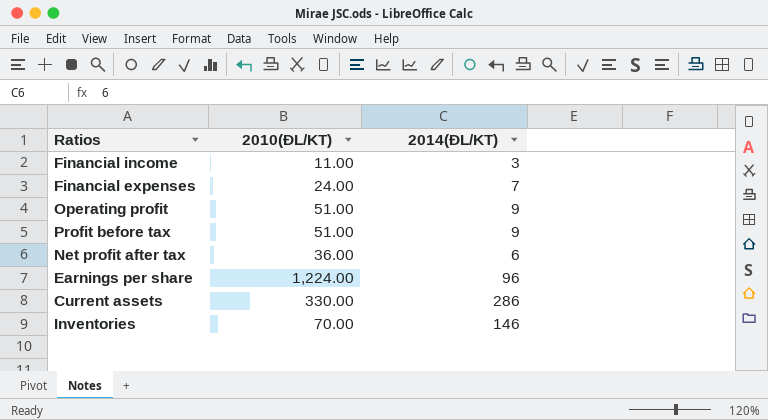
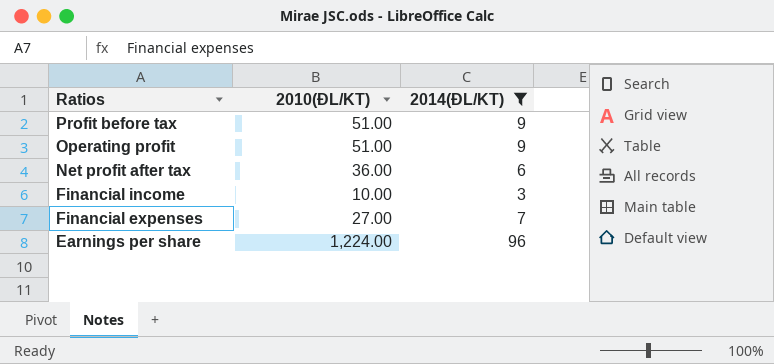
filter: none -> 2014(ĐL/KT) <= 96
row order: none -> Ratios descending
Financial income | 2010(ĐL/KT): 11.00 -> 10.00
Financial expenses | 2010(ĐL/KT): 24.00 -> 27.00

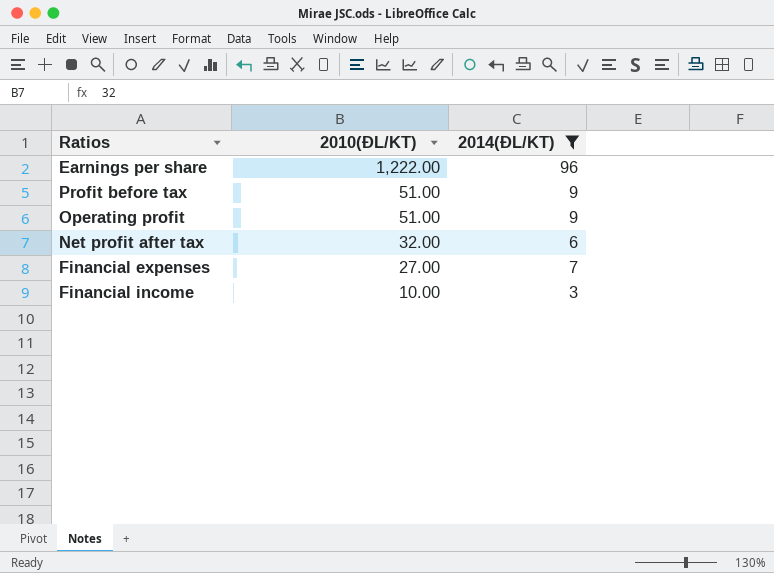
row order: Ratios descending -> 2010(ĐL/KT) descending
Earnings per share | 2010(ĐL/KT): 1,224.00 -> 1,222.00
Net profit after tax | 2010(ĐL/KT): 36.00 -> 32.00

